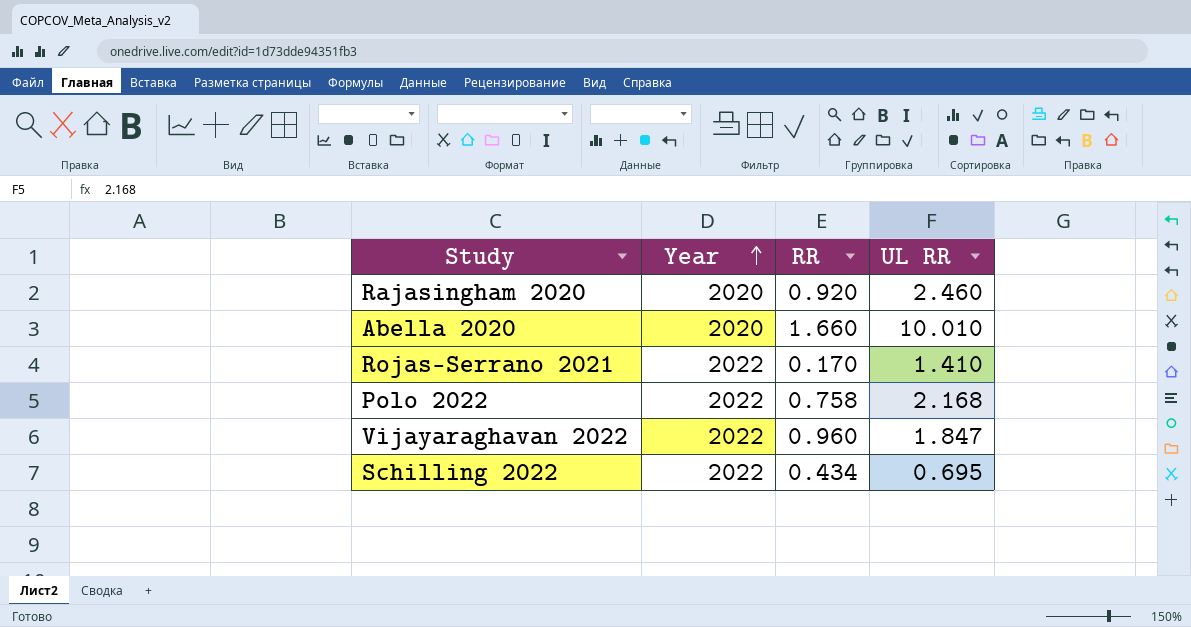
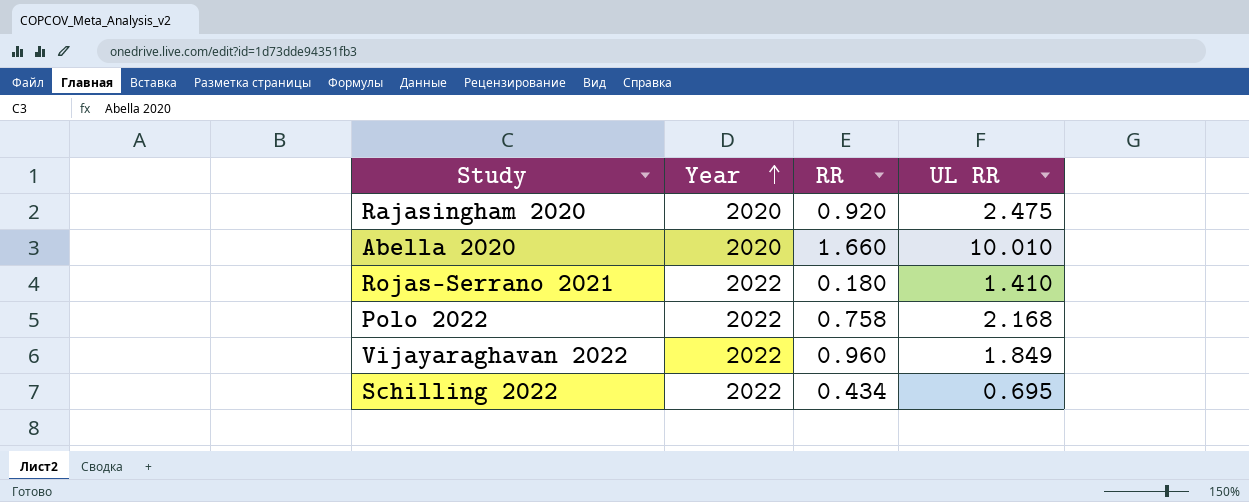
Rajasingham 2020 | UL RR: 2.460 -> 2.475
Rojas-Serrano 2021 | RR: 0.170 -> 0.180
Vijayaraghavan 2022 | UL RR: 1.847 -> 1.849

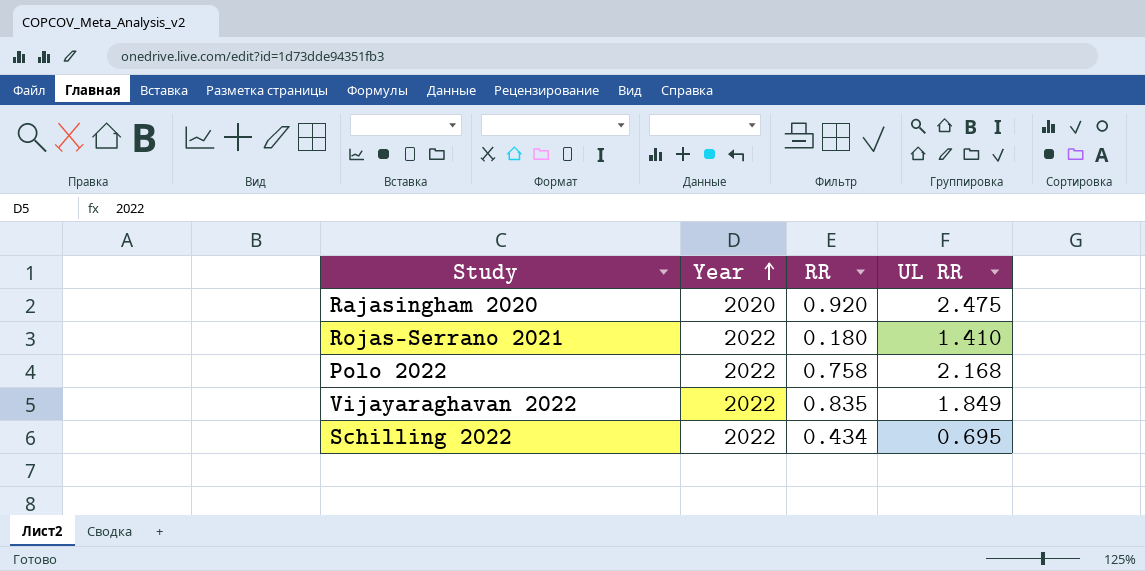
row Abella 2020: 2020 | 1.660 | 10.010 -> none
Vijayaraghavan 2022 | RR: 0.960 -> 0.835

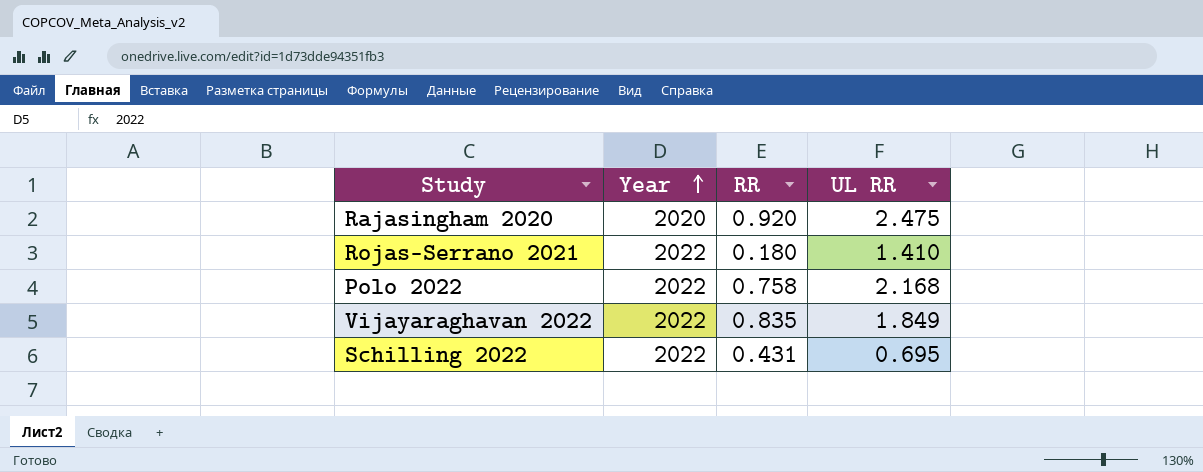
Schilling 2022 | RR: 0.434 -> 0.431

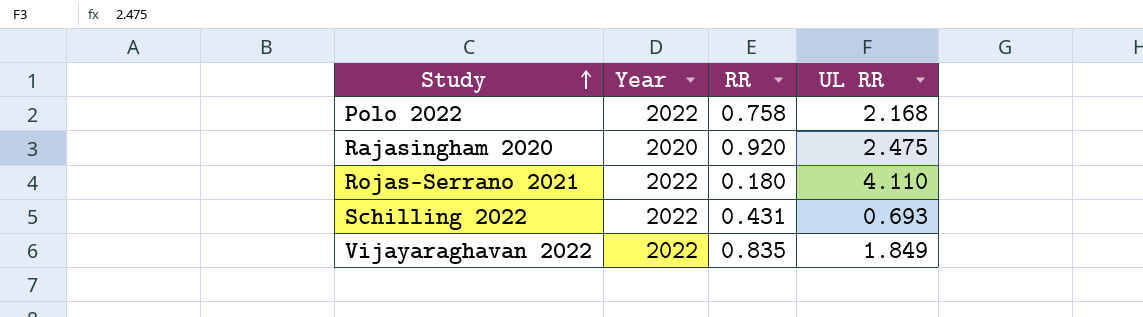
row order: Year ascending -> Study ascending
Rojas-Serrano 2021 | UL RR: 1.410 -> 4.110
Schilling 2022 | UL RR: 0.695 -> 0.693

